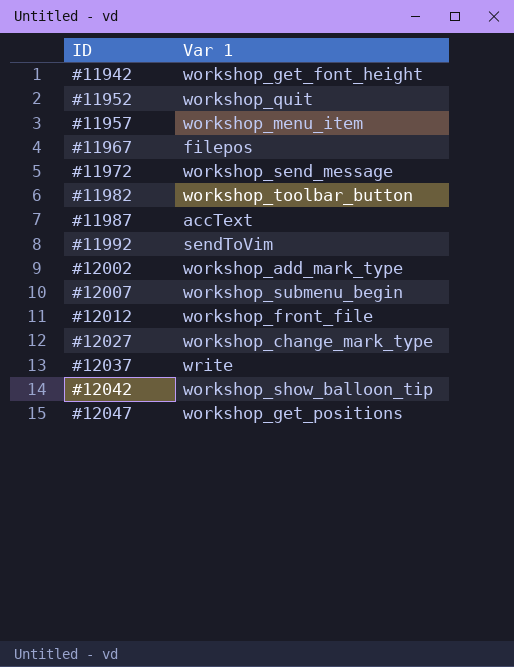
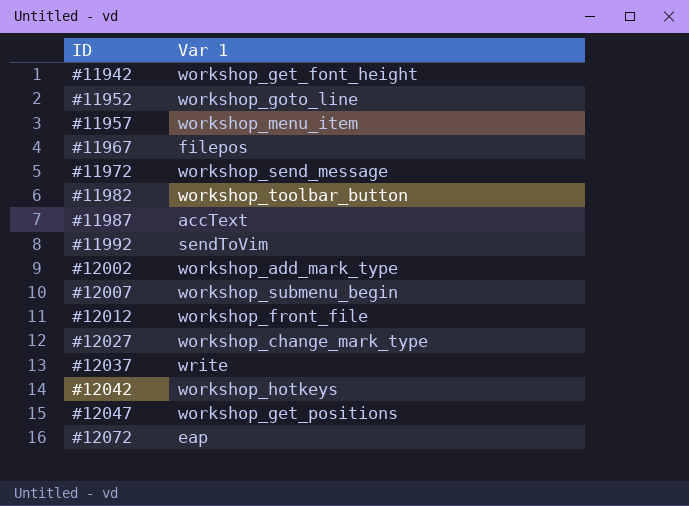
#11952 | Var 1: workshop_quit -> workshop_goto_line
#12042 | Var 1: workshop_show_balloon_tip -> workshop_hotkeys
row #12072: none -> eap

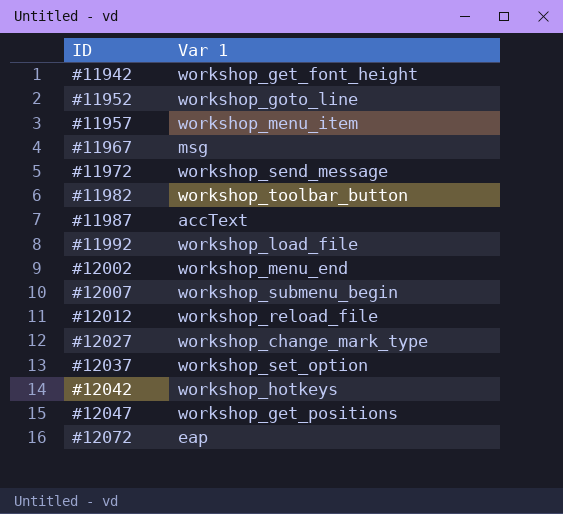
#11967 | Var 1: filepos -> msg
#11992 | Var 1: sendToVim -> workshop_load_file
#12002 | Var 1: workshop_add_mark_type -> workshop_menu_end
#12012 | Var 1: workshop_front_file -> workshop_reload_file
#12037 | Var 1: write -> workshop_set_option

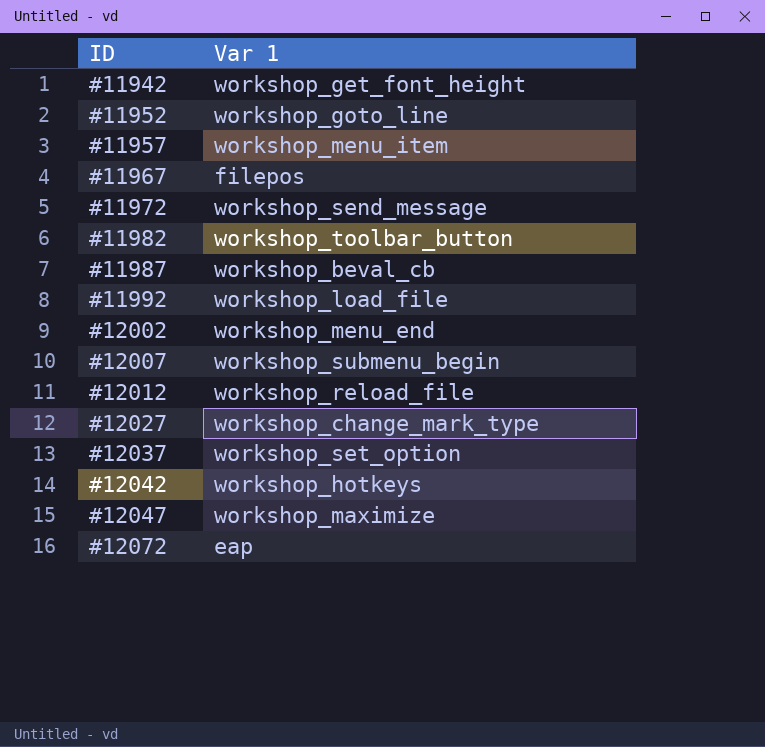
#11967 | Var 1: msg -> filepos
#11987 | Var 1: accText -> workshop_beval_cb
#12047 | Var 1: workshop_get_positions -> workshop_maximize

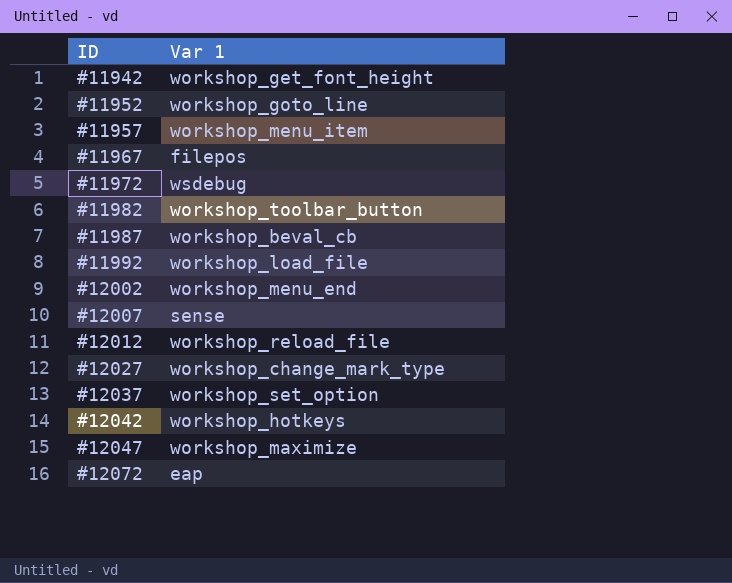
#11972 | Var 1: workshop_send_message -> wsdebug
#12007 | Var 1: workshop_submenu_begin -> sense

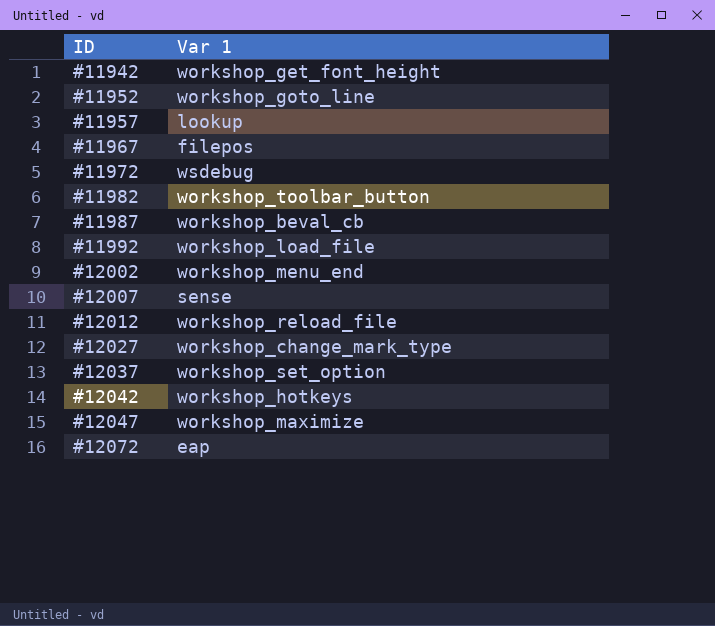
#11957 | Var 1: workshop_menu_item -> lookup

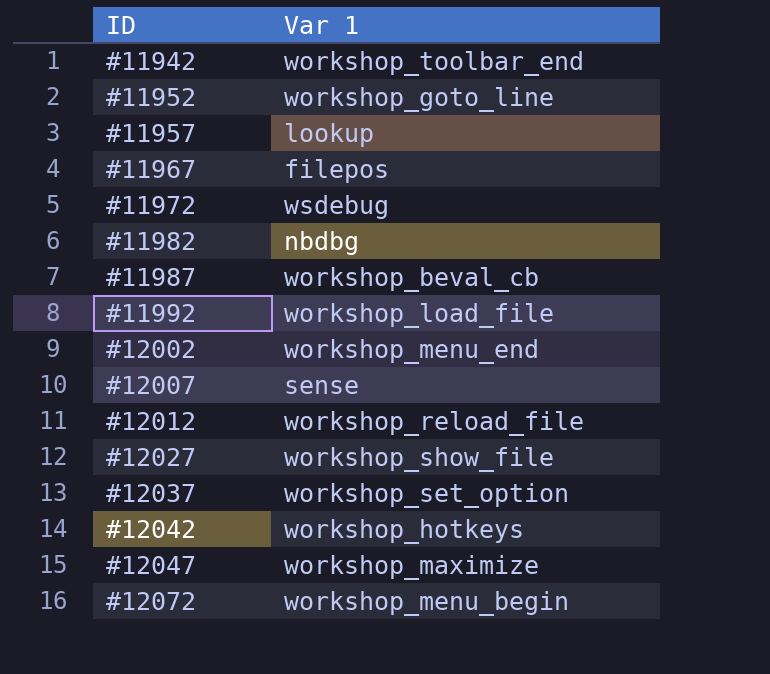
#11942 | Var 1: workshop_get_font_height -> workshop_toolbar_end
#11982 | Var 1: workshop_toolbar_button -> nbdbg
#12027 | Var 1: workshop_change_mark_type -> workshop_show_file
#12072 | Var 1: eap -> workshop_menu_begin

